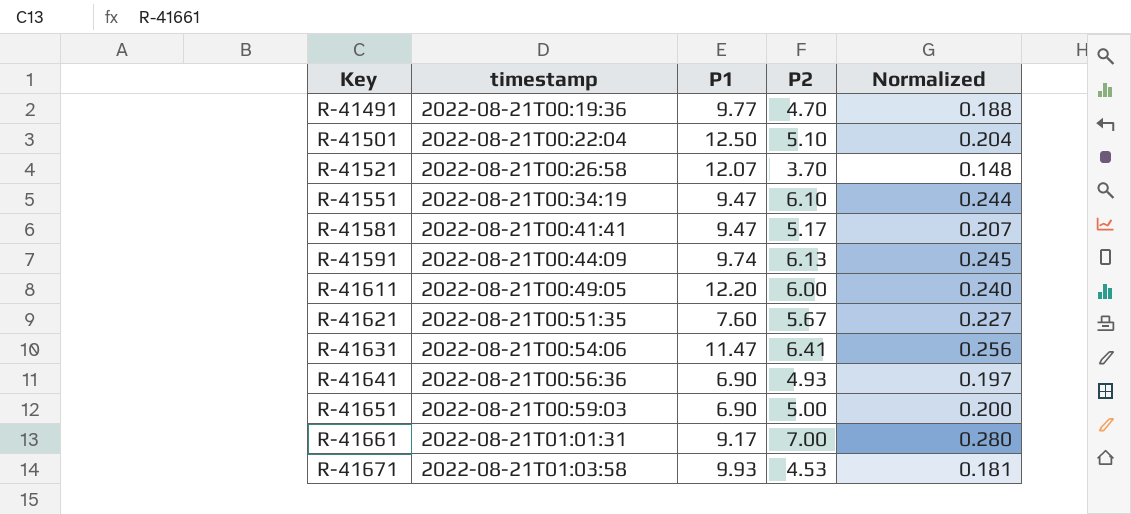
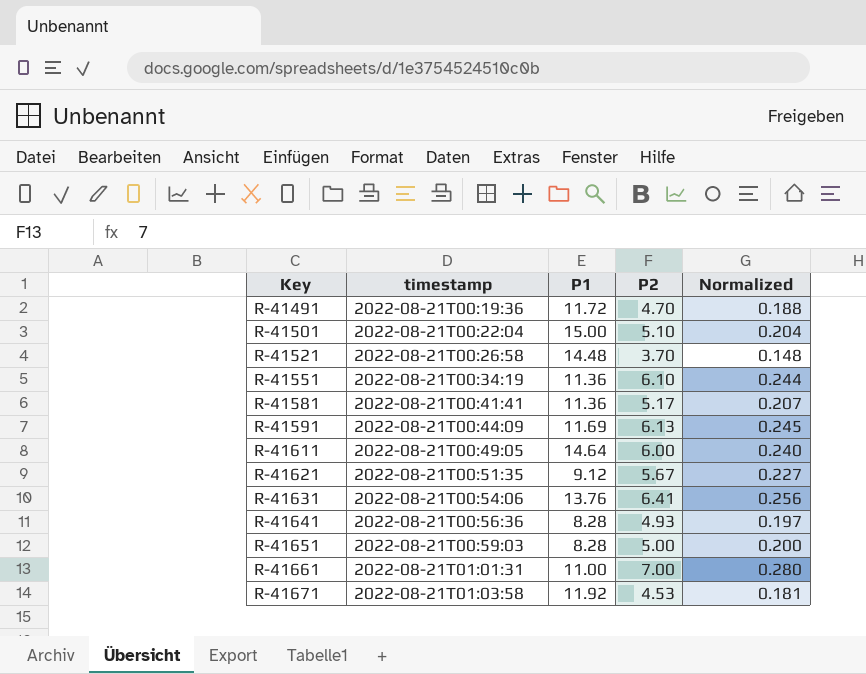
R-41491 | P1: 9.77 -> 11.72
R-41501 | P1: 12.50 -> 15.00
R-41521 | P1: 12.07 -> 14.48
R-41551 | P1: 9.47 -> 11.36
R-41581 | P1: 9.47 -> 11.36
R-41591 | P1: 9.74 -> 11.69
R-41611 | P1: 12.20 -> 14.64
R-41621 | P1: 7.60 -> 9.12
R-41631 | P1: 11.47 -> 13.76
R-41641 | P1: 6.90 -> 8.28
R-41651 | P1: 6.90 -> 8.28
R-41661 | P1: 9.17 -> 11.00
R-41671 | P1: 9.93 -> 11.92

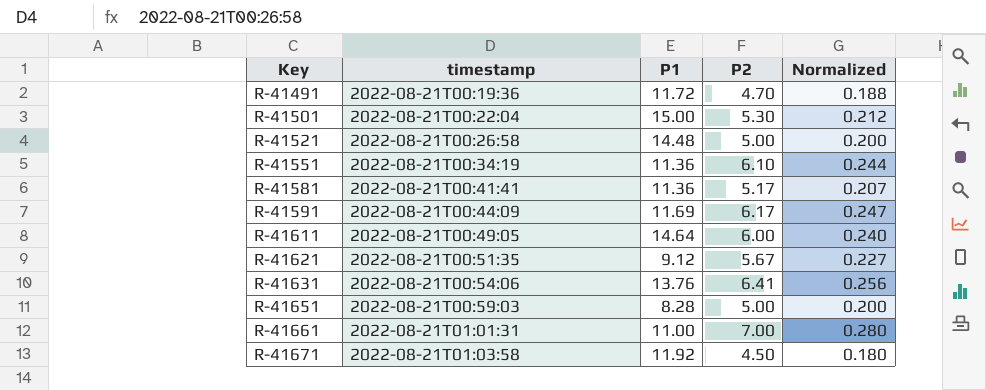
row R-41641: 2022-08-21T00:56:36 | 8.28 | 4.93 | 0.197 -> none
R-41501 | P2: 5.10 -> 5.30
R-41501 | Normalized: 0.204 -> 0.212
R-41521 | P2: 3.70 -> 5.00
R-41521 | Normalized: 0.148 -> 0.200
R-41591 | P2: 6.13 -> 6.17
R-41591 | Normalized: 0.245 -> 0.247
R-41671 | P2: 4.53 -> 4.50
R-41671 | Normalized: 0.181 -> 0.180

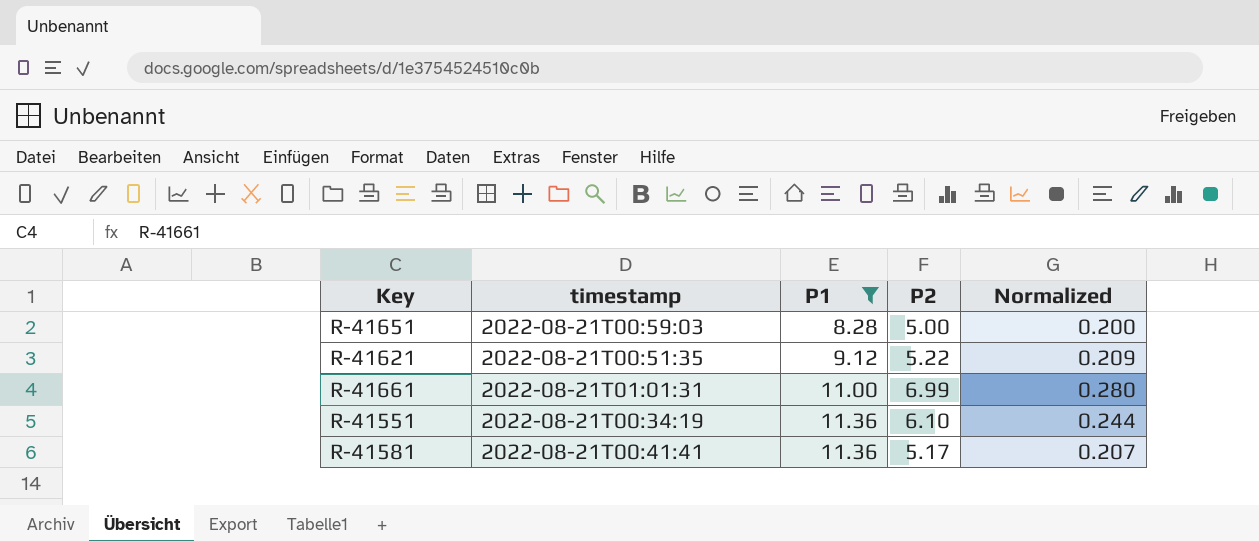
filter: none -> P1 <= 11.36
row order: Key ascending -> P1 ascending
R-41621 | P2: 5.67 -> 5.22
R-41621 | Normalized: 0.227 -> 0.209
R-41661 | P2: 7.00 -> 6.99

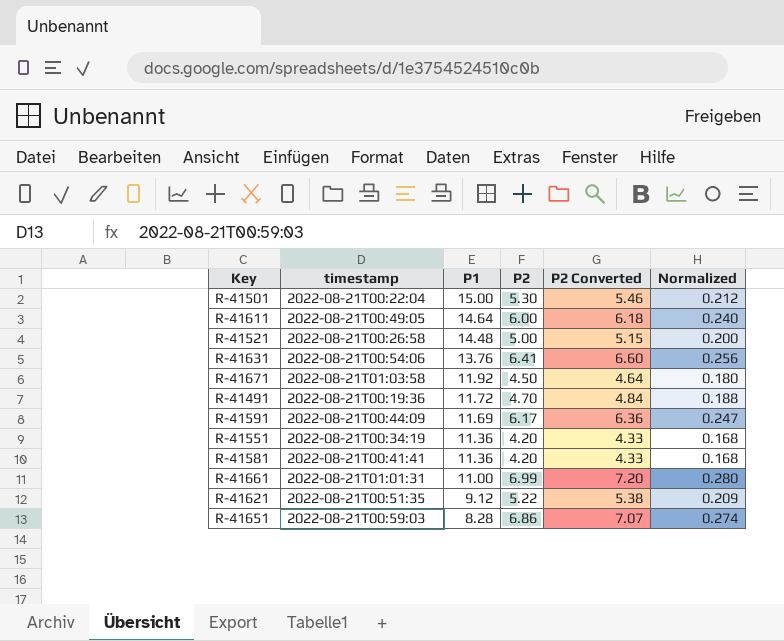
filter: P1 <= 11.36 -> none
row order: P1 ascending -> P1 descending
column P2 Converted | formula: none -> [P2] * 1.03
R-41551 | P2: 6.10 -> 4.20
R-41551 | Normalized: 0.244 -> 0.168
R-41581 | P2: 5.17 -> 4.20
R-41581 | Normalized: 0.207 -> 0.168
R-41651 | P2: 5.00 -> 6.86
R-41651 | Normalized: 0.200 -> 0.274

